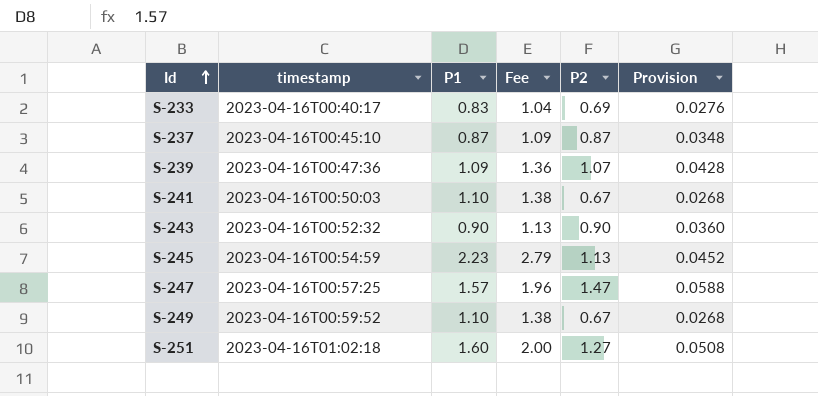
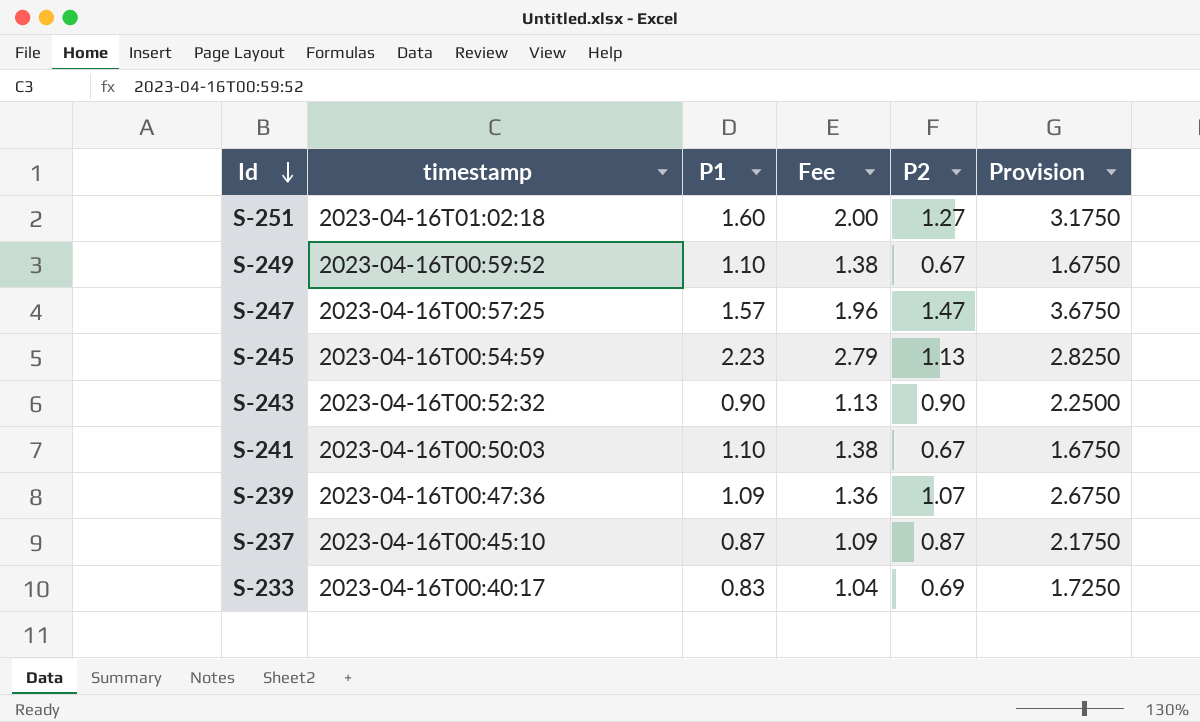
row order: Id ascending -> Id descending
column Provision | formula: [P2] * 0.04 -> [P2] * 2.5

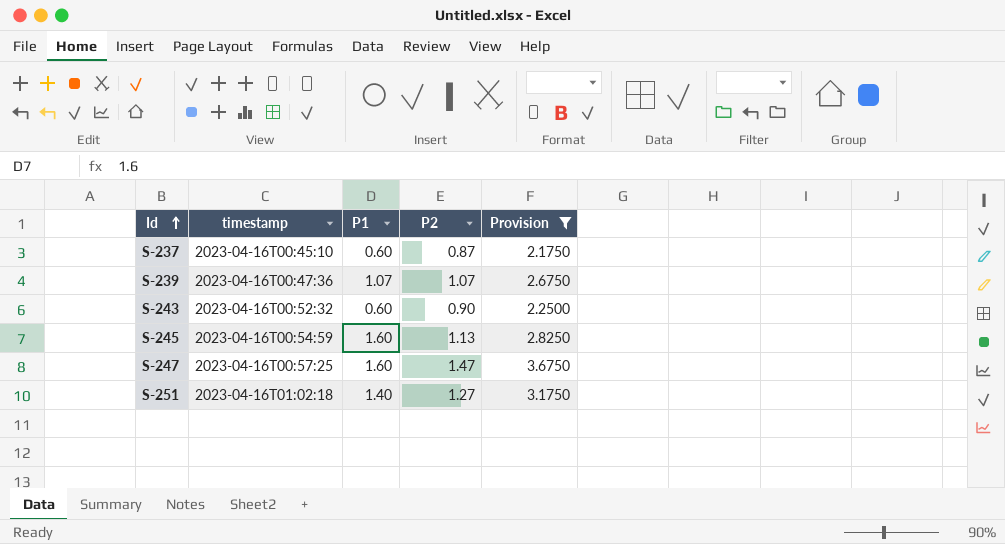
filter: none -> Provision >= 2.1750
row order: Id descending -> Id ascending
column Fee | formula: [P1] * 1.25 -> none
S-237 | P1: 0.87 -> 0.60
S-239 | P1: 1.09 -> 1.07
S-243 | P1: 0.90 -> 0.60
S-245 | P1: 2.23 -> 1.60
S-247 | P1: 1.57 -> 1.60
S-251 | P1: 1.60 -> 1.40

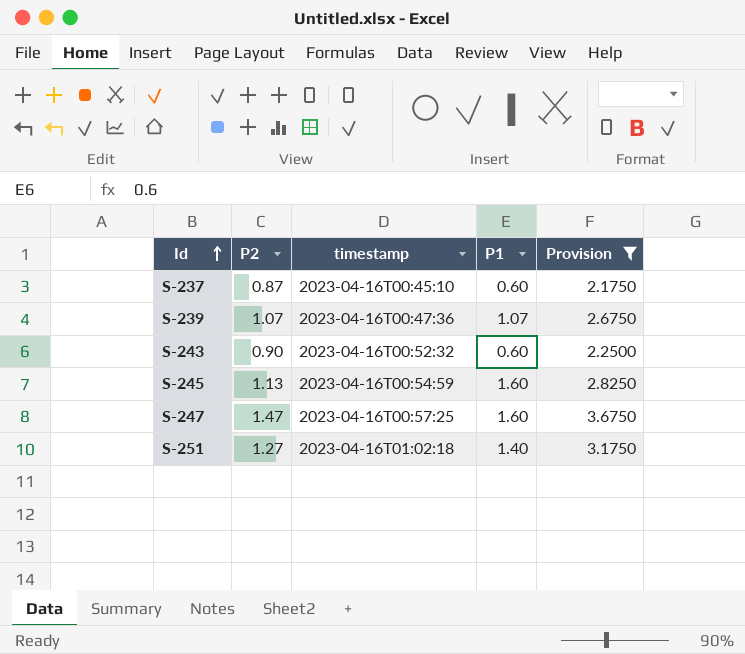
column P2 | position: 4 -> 2

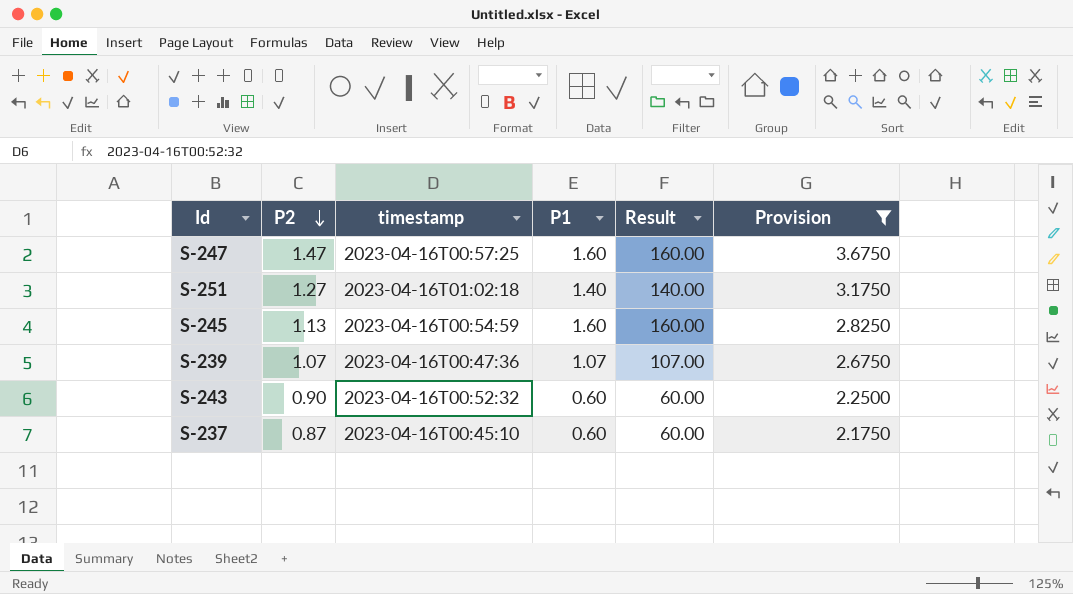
row order: Id ascending -> P2 descending
column Result | formula: none -> [P1] * 100

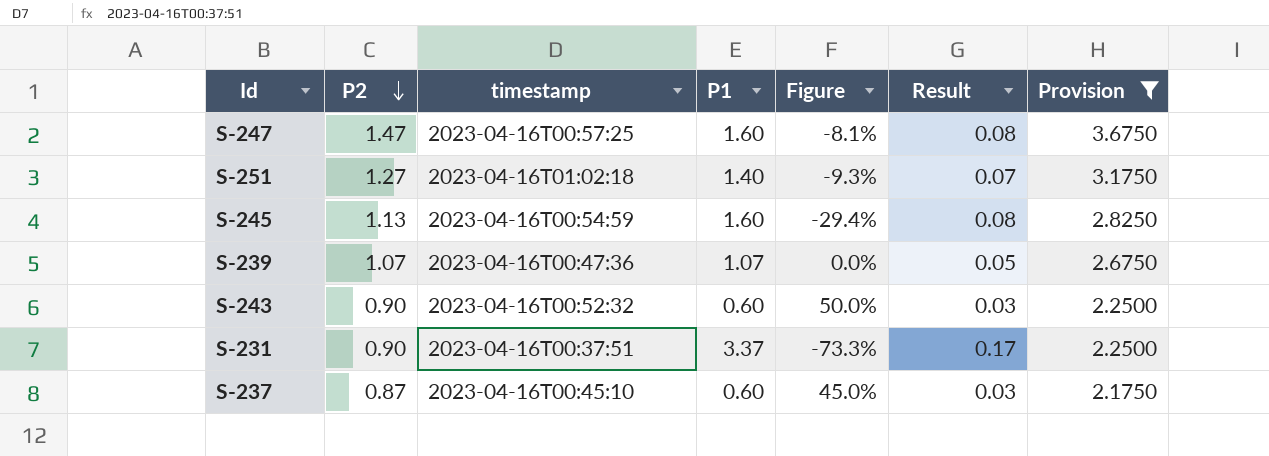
column Figure | formula: none -> ([P2] - [P1]) / [P1]
column Result | formula: [P1] * 100 -> [P1] * 0.05
row S-231: none -> 0.90 | 2023-04-16T00:37:51 | 3.37 | -73.3% | 0.17 | 2.2500

